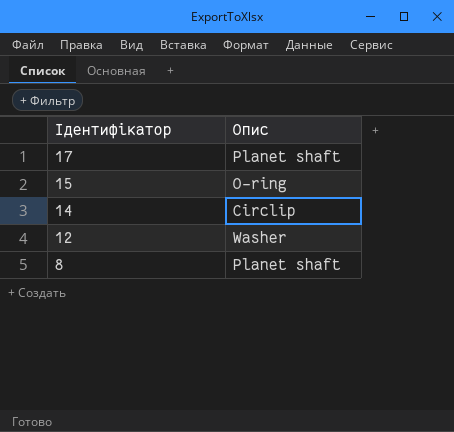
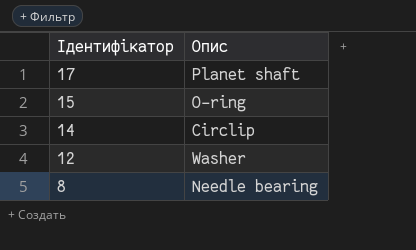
8 | Опис: Planet shaft -> Needle bearing

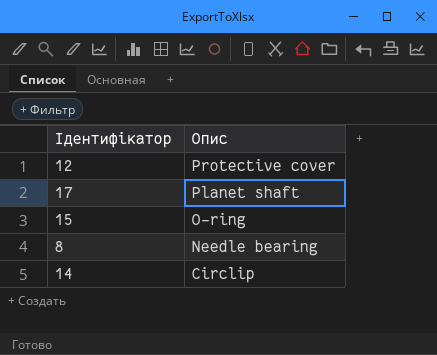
row order: Ідентифікатор descending -> Опис descending
12 | Опис: Washer -> Protective cover

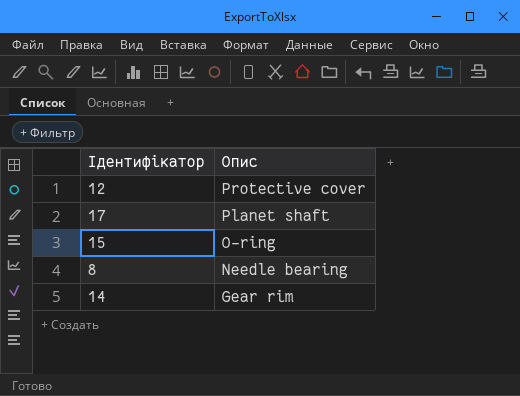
14 | Опис: Circlip -> Gear rim

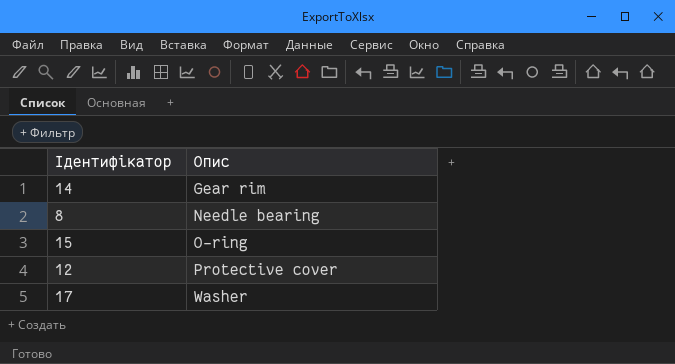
row order: Опис descending -> Опис ascending
17 | Опис: Planet shaft -> Washer

